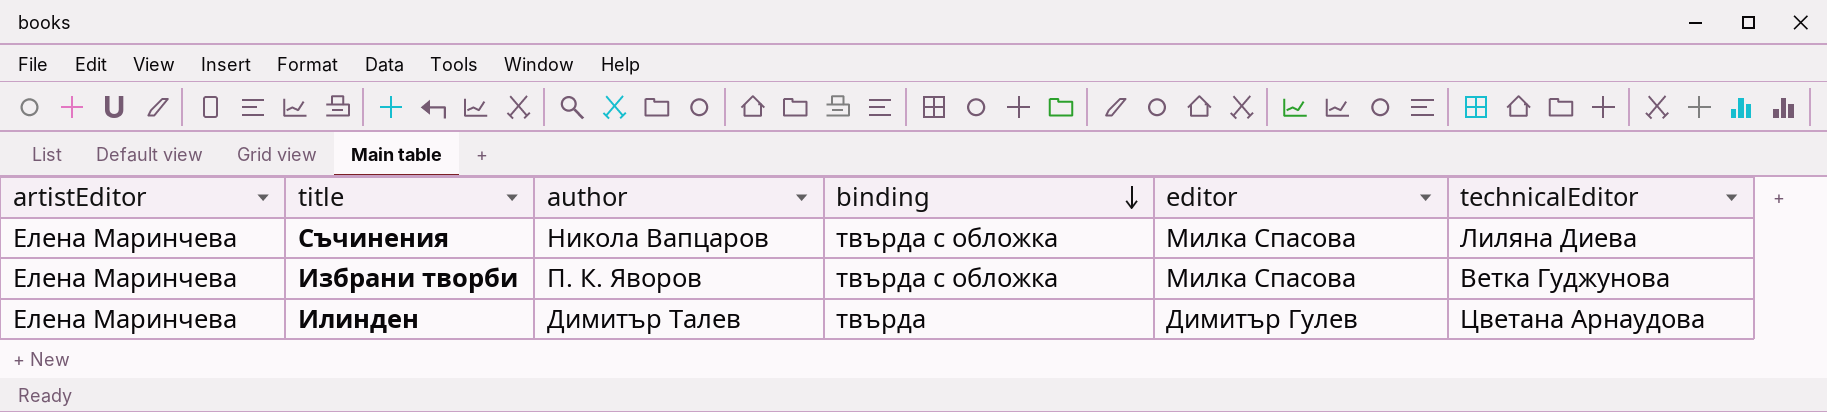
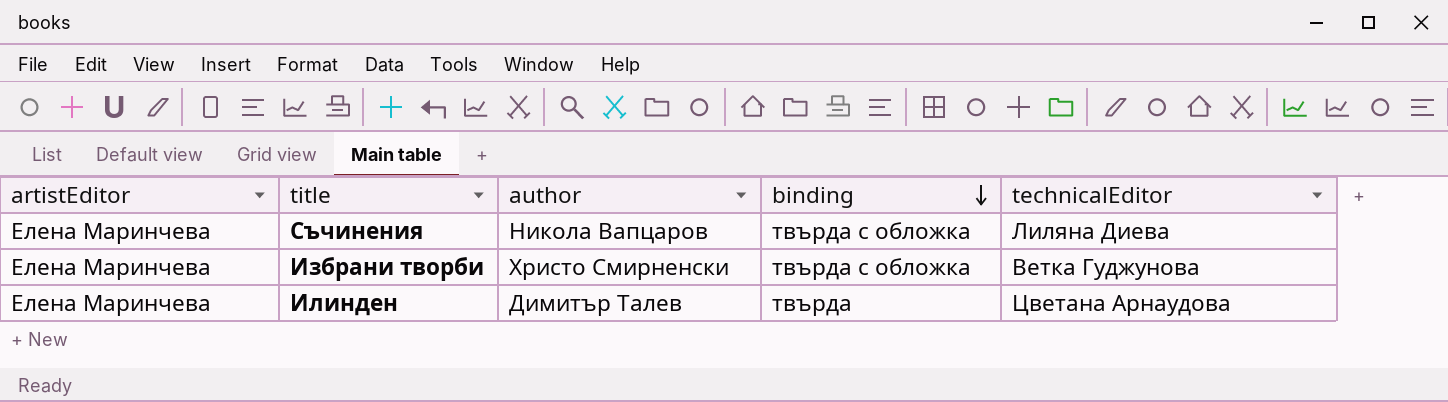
column editor | position: 5 -> none
Избрани творби | author: П. К. Яворов -> Христо Смирненски

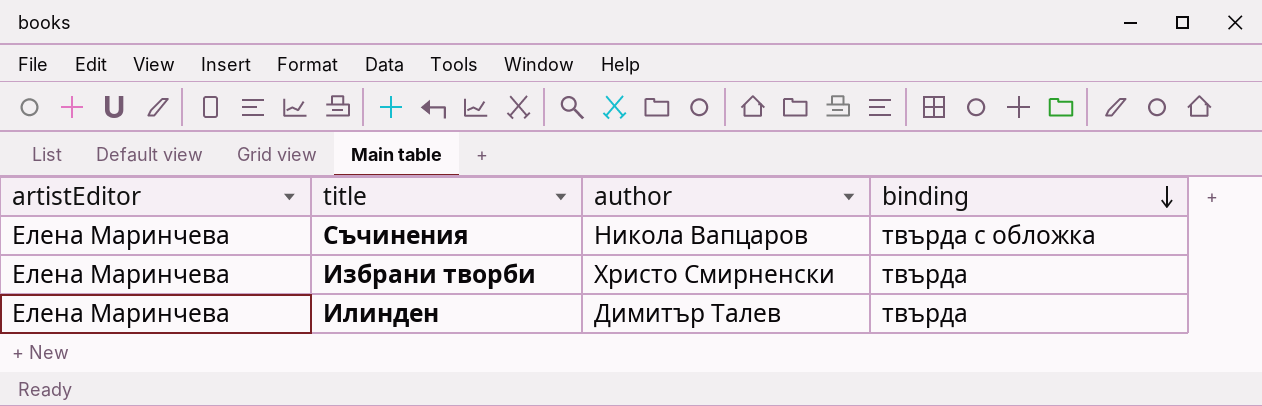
column technicalEditor | position: 5 -> none
Избрани творби | binding: твърда с обложка -> твърда

